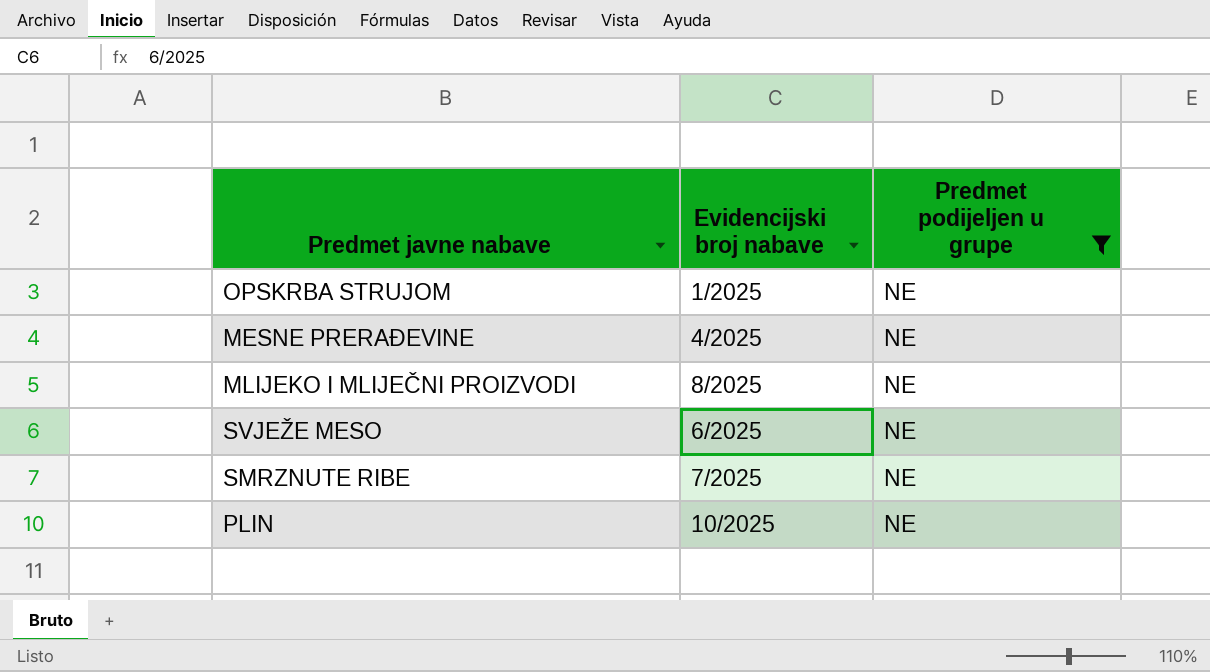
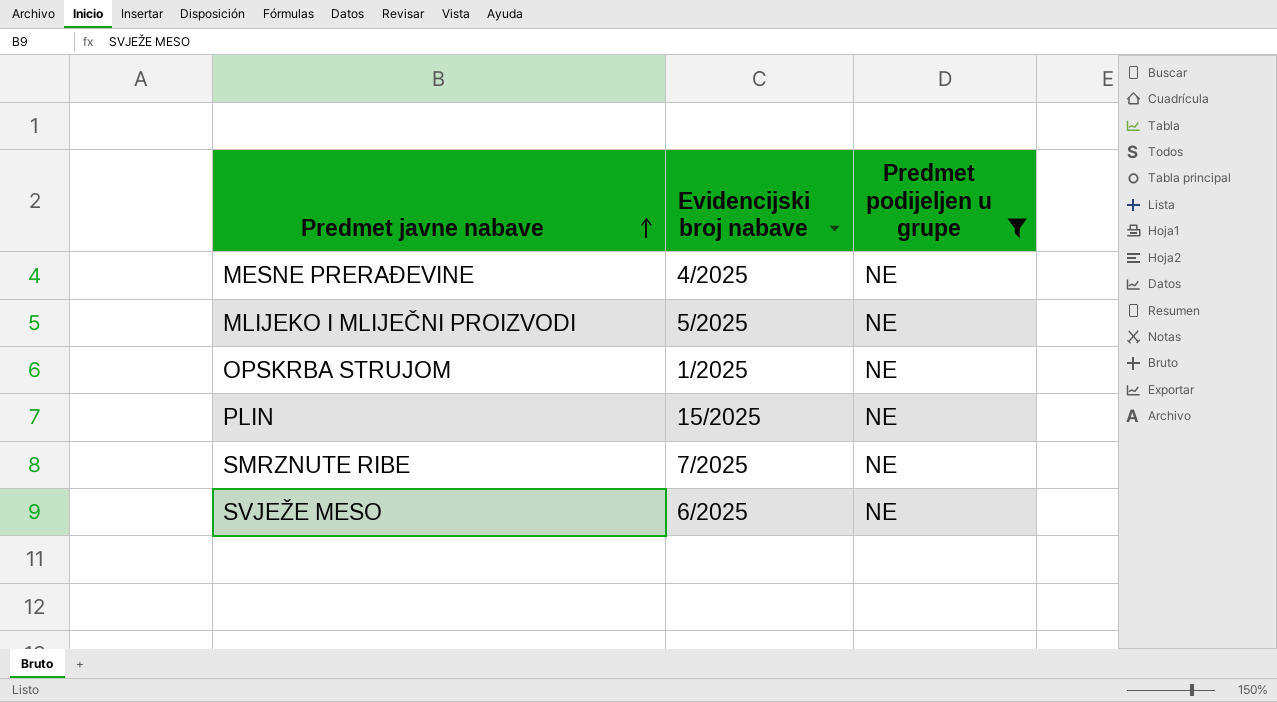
row order: none -> Predmet javne nabave ascending
MLIJEKO I MLIJEČNI PROIZVODI | Evidencijski broj nabave: 8/2025 -> 5/2025
PLIN | Evidencijski broj nabave: 10/2025 -> 15/2025

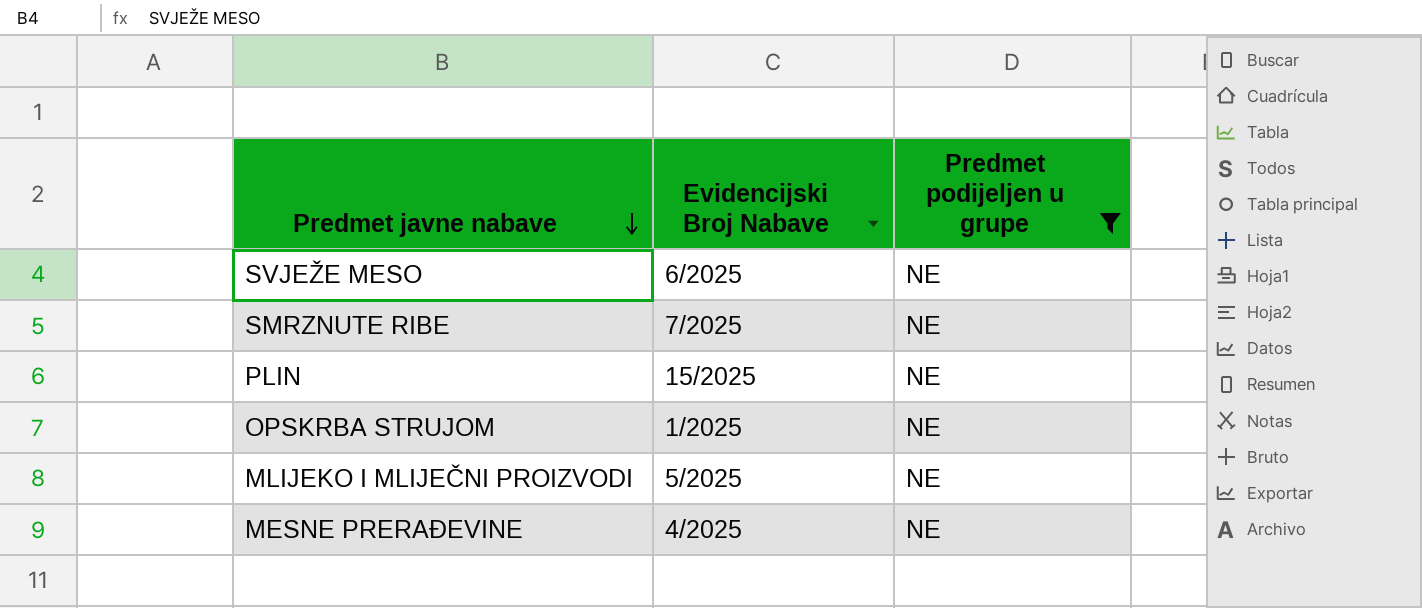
row order: Predmet javne nabave ascending -> Predmet javne nabave descending
column name: Evidencijski broj nabave -> Evidencijski Broj Nabave

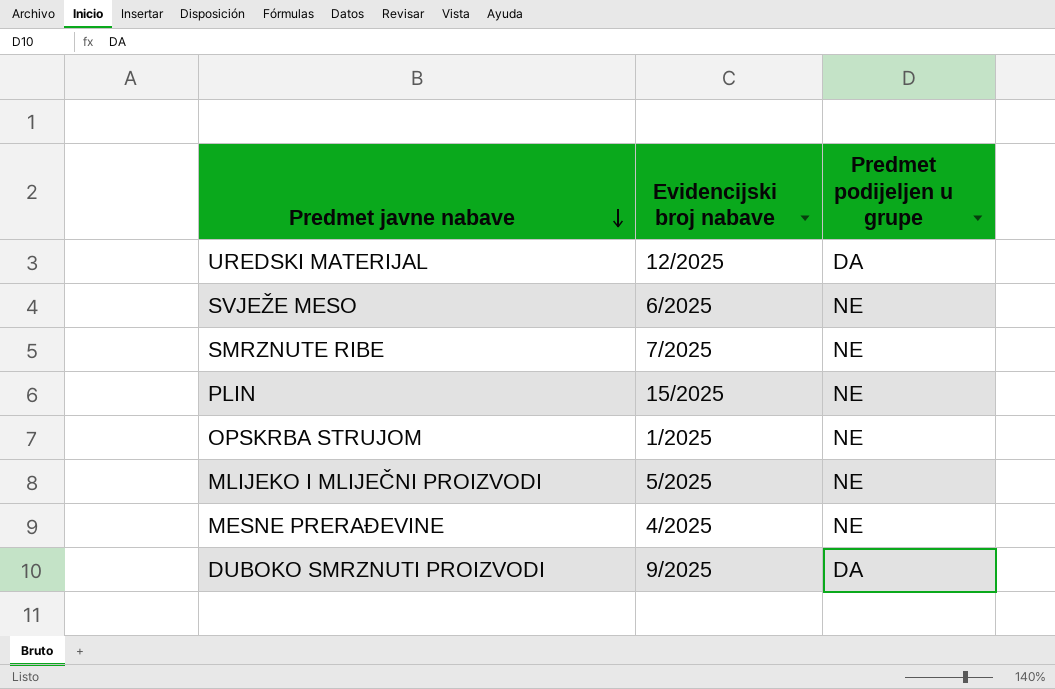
filter: Predmet podijeljen u grupe = NE -> none
column name: Evidencijski Broj Nabave -> Evidencijski broj nabave

